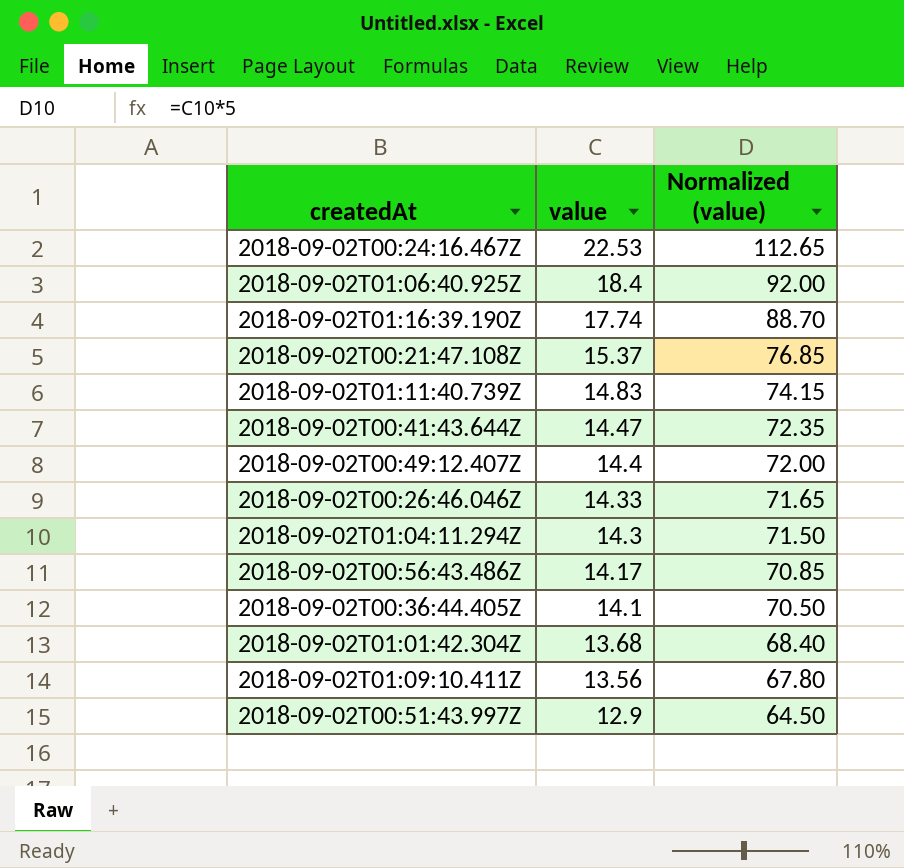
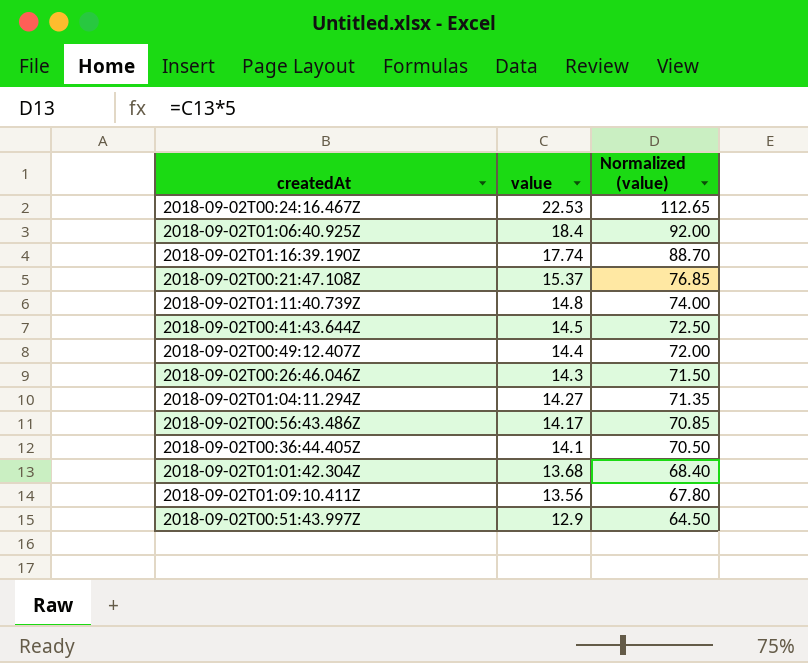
2018-09-02T01:11:40.739Z | value: 14.83 -> 14.8
2018-09-02T01:11:40.739Z | Normalized (value): 74.15 -> 74.00
2018-09-02T00:41:43.644Z | value: 14.47 -> 14.5
2018-09-02T00:41:43.644Z | Normalized (value): 72.35 -> 72.50
2018-09-02T00:26:46.046Z | value: 14.33 -> 14.3
2018-09-02T00:26:46.046Z | Normalized (value): 71.65 -> 71.50
2018-09-02T01:04:11.294Z | value: 14.3 -> 14.27
2018-09-02T01:04:11.294Z | Normalized (value): 71.50 -> 71.35

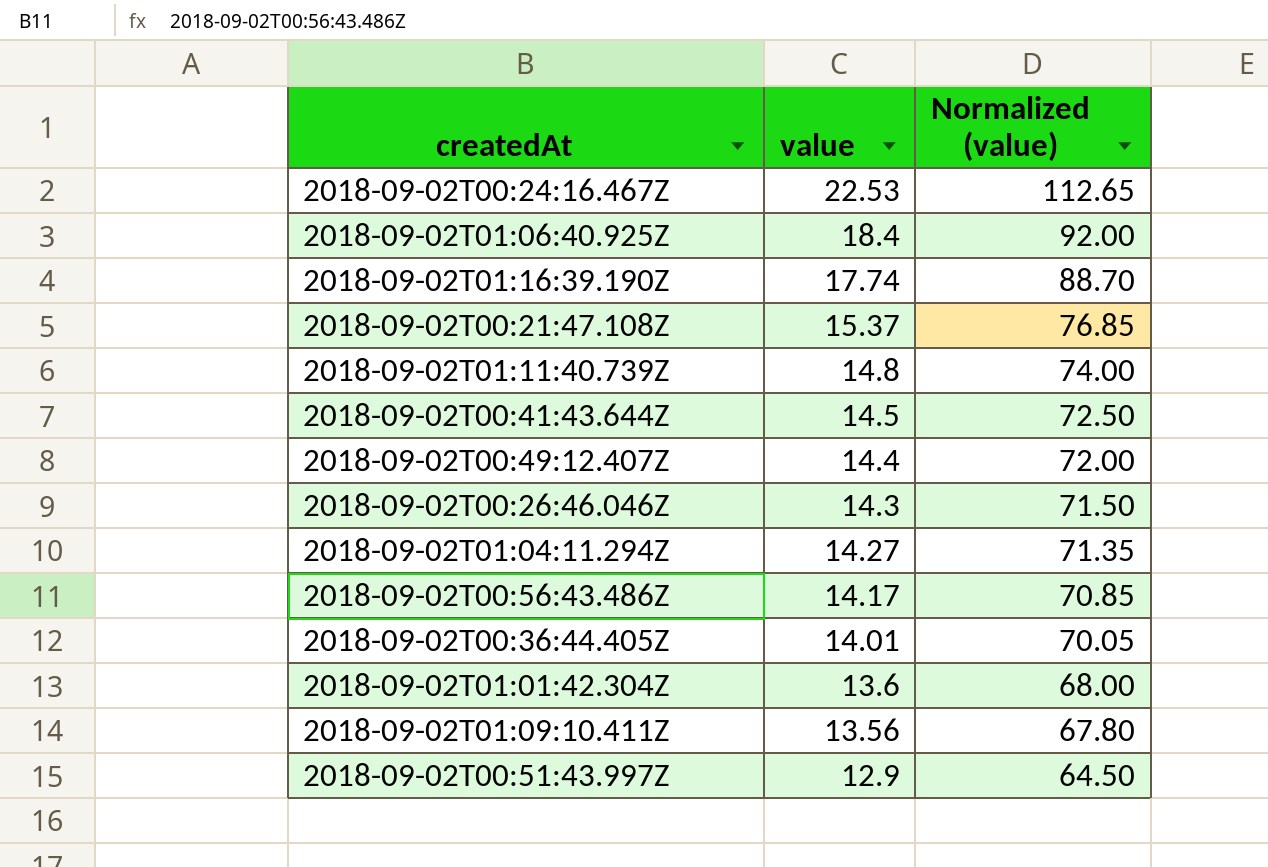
2018-09-02T00:36:44.405Z | value: 14.1 -> 14.01
2018-09-02T00:36:44.405Z | Normalized (value): 70.50 -> 70.05
2018-09-02T01:01:42.304Z | value: 13.68 -> 13.6
2018-09-02T01:01:42.304Z | Normalized (value): 68.40 -> 68.00

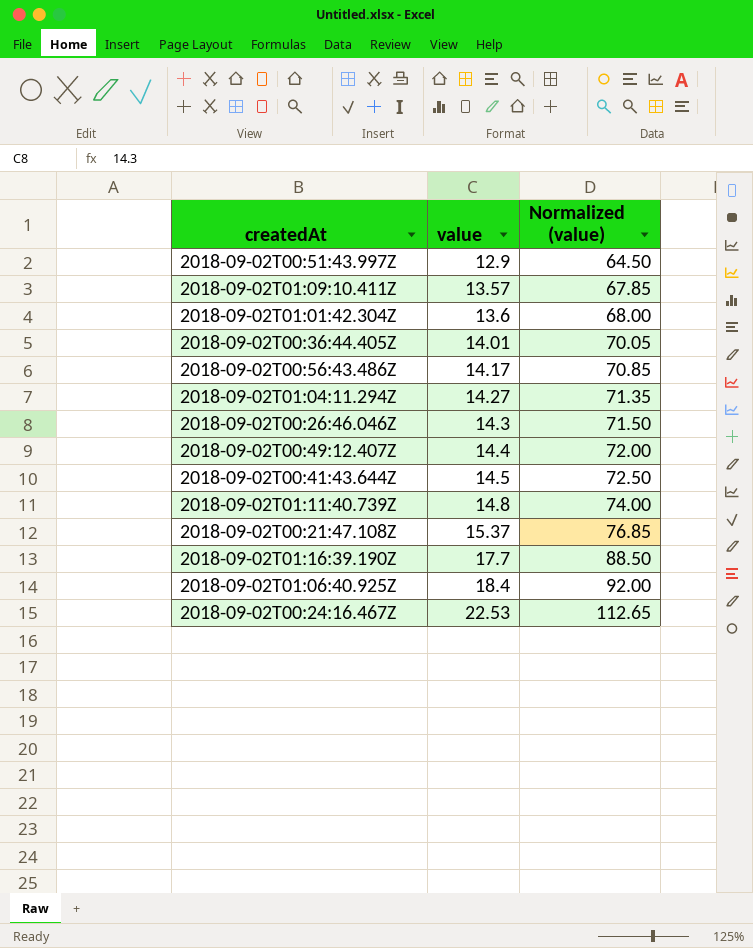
row order: value descending -> value ascending
2018-09-02T01:09:10.411Z | value: 13.56 -> 13.57
2018-09-02T01:09:10.411Z | Normalized (value): 67.80 -> 67.85
2018-09-02T01:16:39.190Z | value: 17.74 -> 17.7
2018-09-02T01:16:39.190Z | Normalized (value): 88.70 -> 88.50

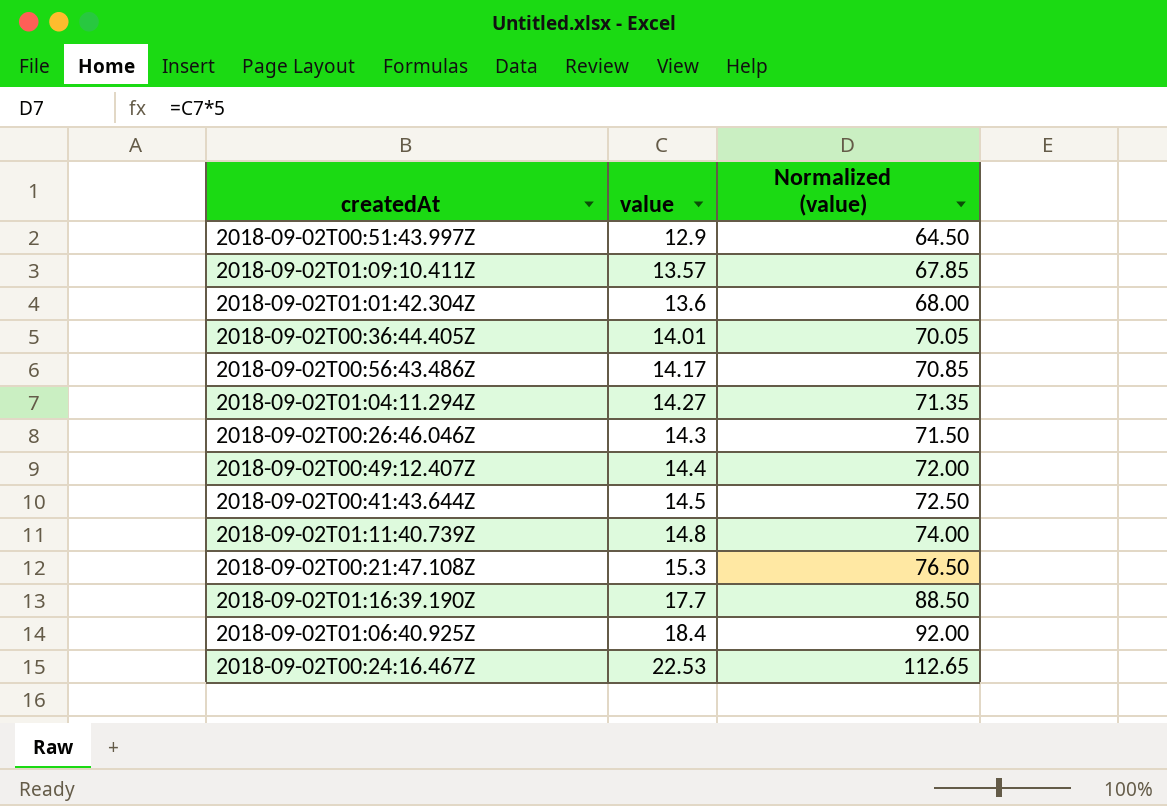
2018-09-02T00:21:47.108Z | value: 15.37 -> 15.3
2018-09-02T00:21:47.108Z | Normalized (value): 76.85 -> 76.50

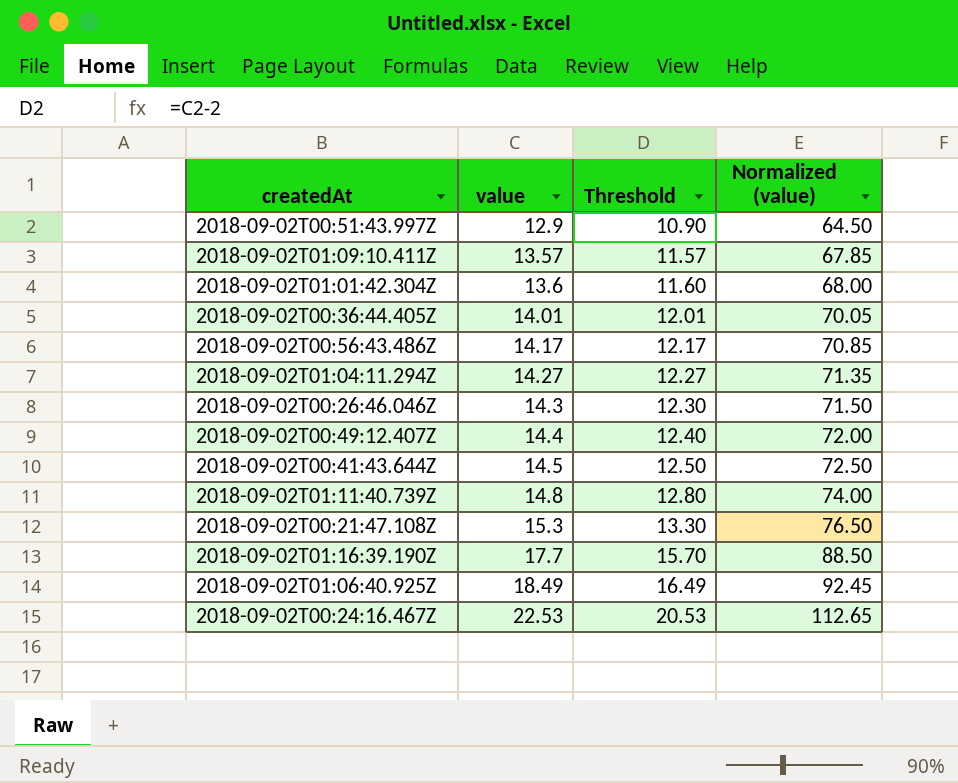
column Threshold | formula: none -> [value] - 2
2018-09-02T01:06:40.925Z | value: 18.4 -> 18.49
2018-09-02T01:06:40.925Z | Normalized (value): 92.00 -> 92.45

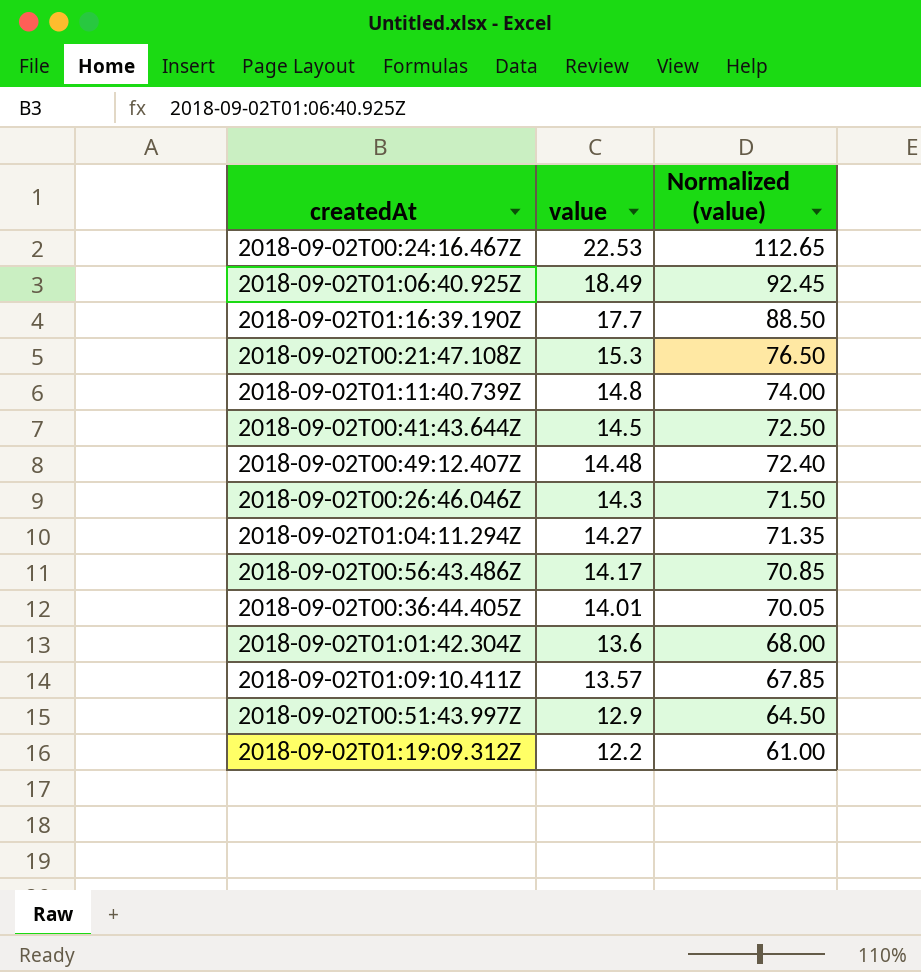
row order: value ascending -> value descending
column Threshold | formula: [value] - 2 -> none
2018-09-02T00:49:12.407Z | value: 14.4 -> 14.48
2018-09-02T00:49:12.407Z | Normalized (value): 72.00 -> 72.40
row 2018-09-02T01:19:09.312Z: none -> 12.2 | 61.00

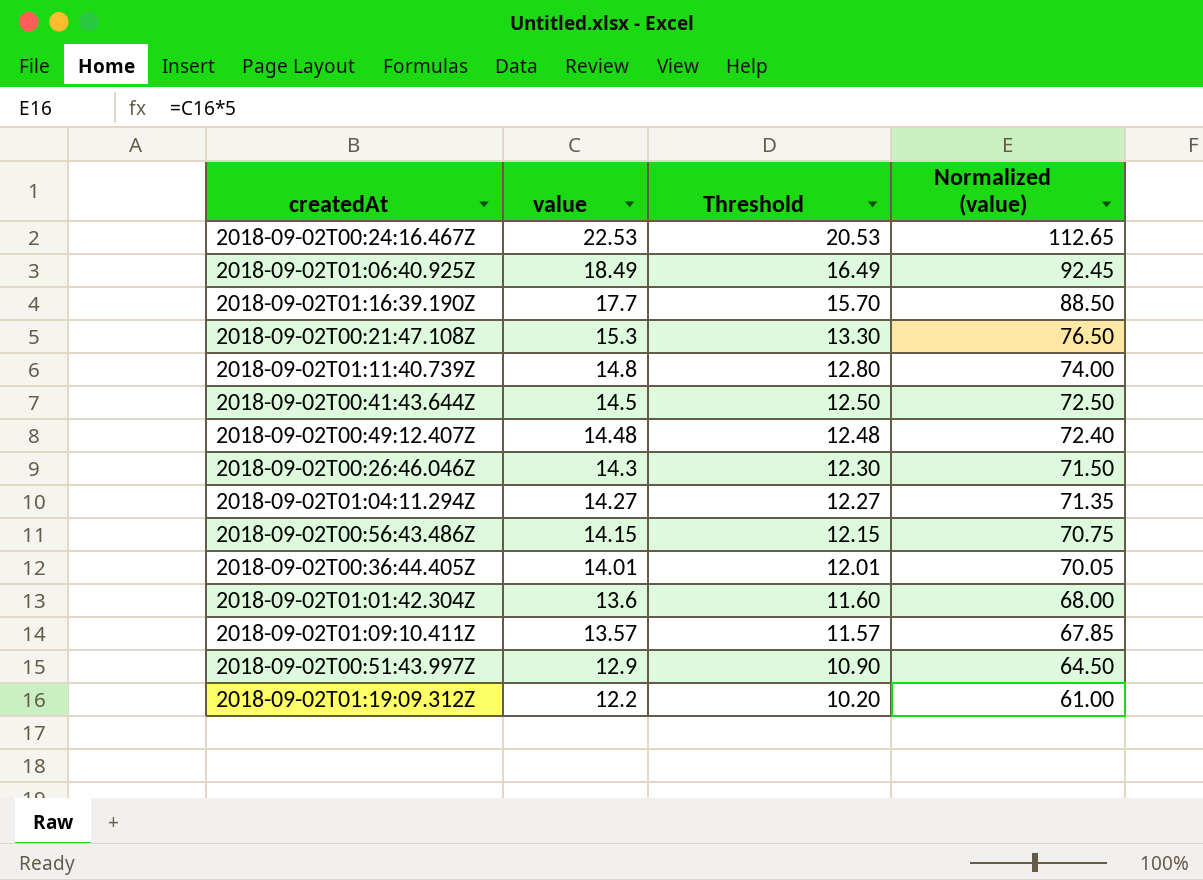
column Threshold | formula: none -> [value] - 2
2018-09-02T00:56:43.486Z | value: 14.17 -> 14.15
2018-09-02T00:56:43.486Z | Normalized (value): 70.85 -> 70.75

